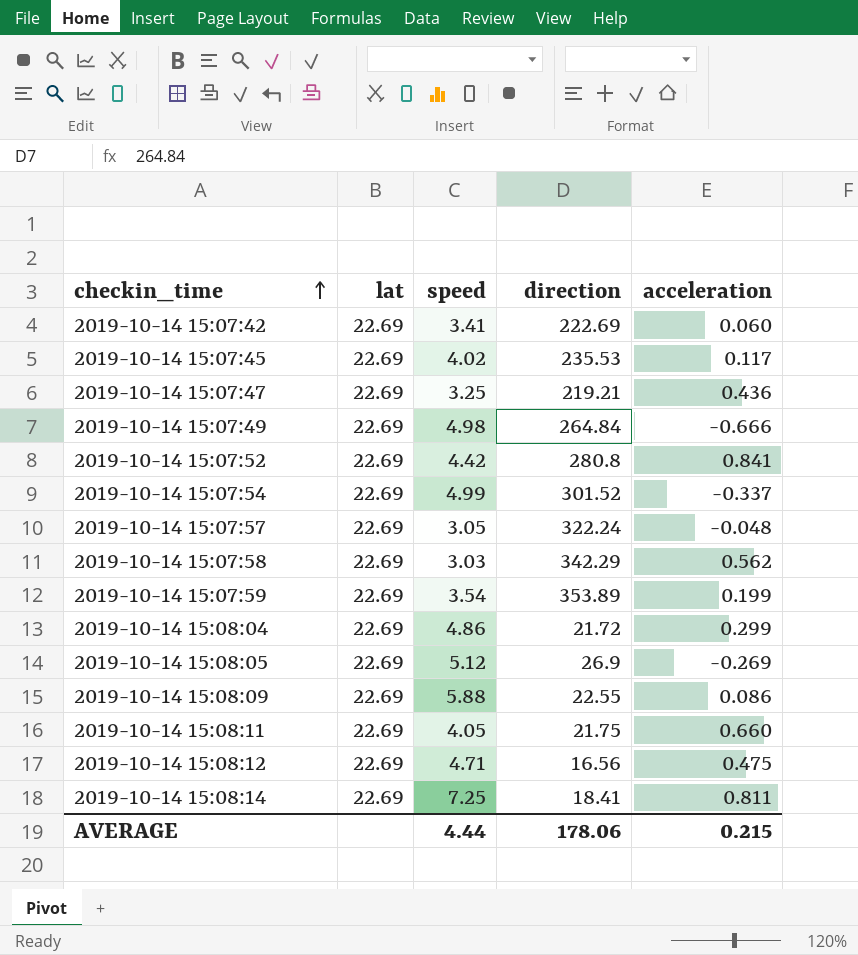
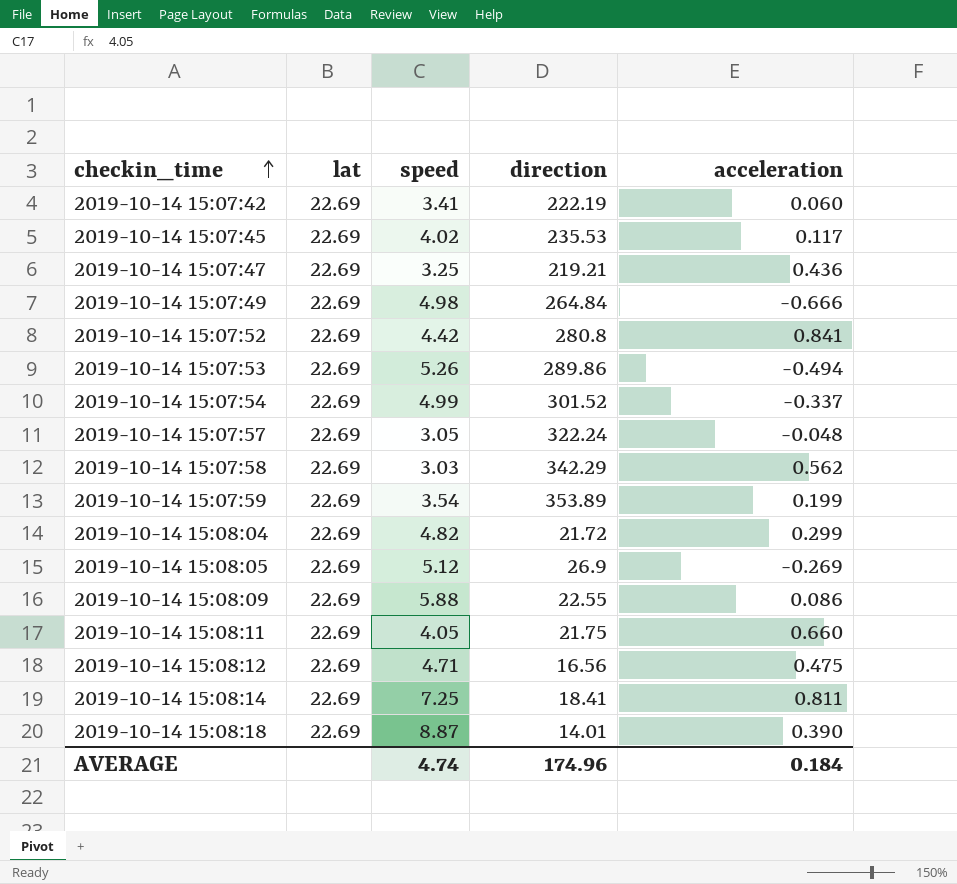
2019-10-14 15:07:42 | direction: 222.69 -> 222.19
row 2019-10-14 15:07:53: none -> 22.69 | 5.26 | 289.86 | -0.494
2019-10-14 15:08:04 | speed: 4.86 -> 4.82
row 2019-10-14 15:08:18: none -> 22.69 | 8.87 | 14.01 | 0.390
AVERAGE | speed: 4.44 -> 4.74
AVERAGE | direction: 178.06 -> 174.96
AVERAGE | acceleration: 0.215 -> 0.184

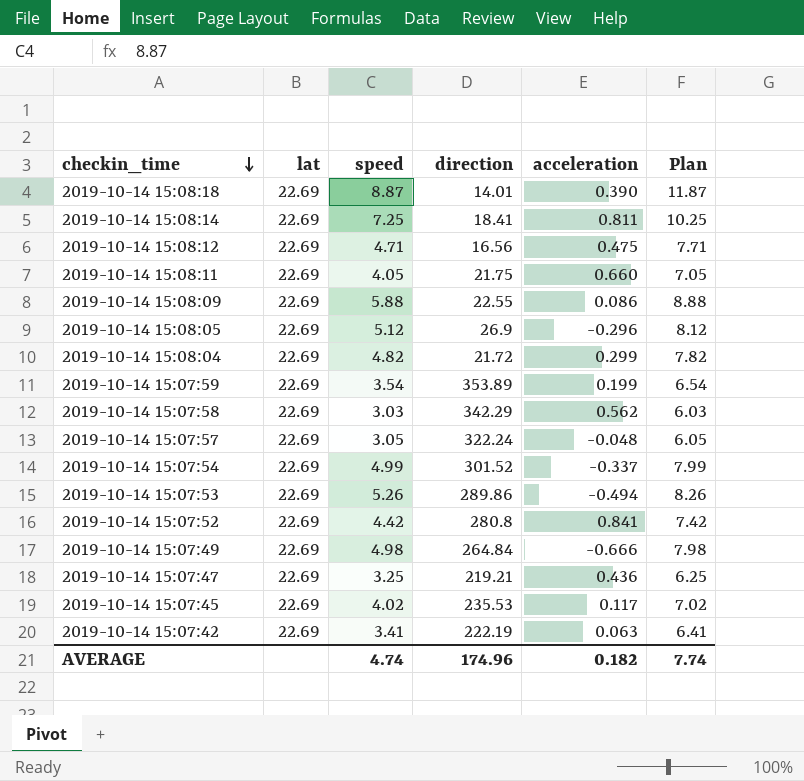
row order: checkin_time ascending -> checkin_time descending
column Plan | formula: none -> [speed] + 3
2019-10-14 15:08:05 | acceleration: -0.269 -> -0.296
2019-10-14 15:07:42 | acceleration: 0.060 -> 0.063
AVERAGE | acceleration: 0.184 -> 0.182

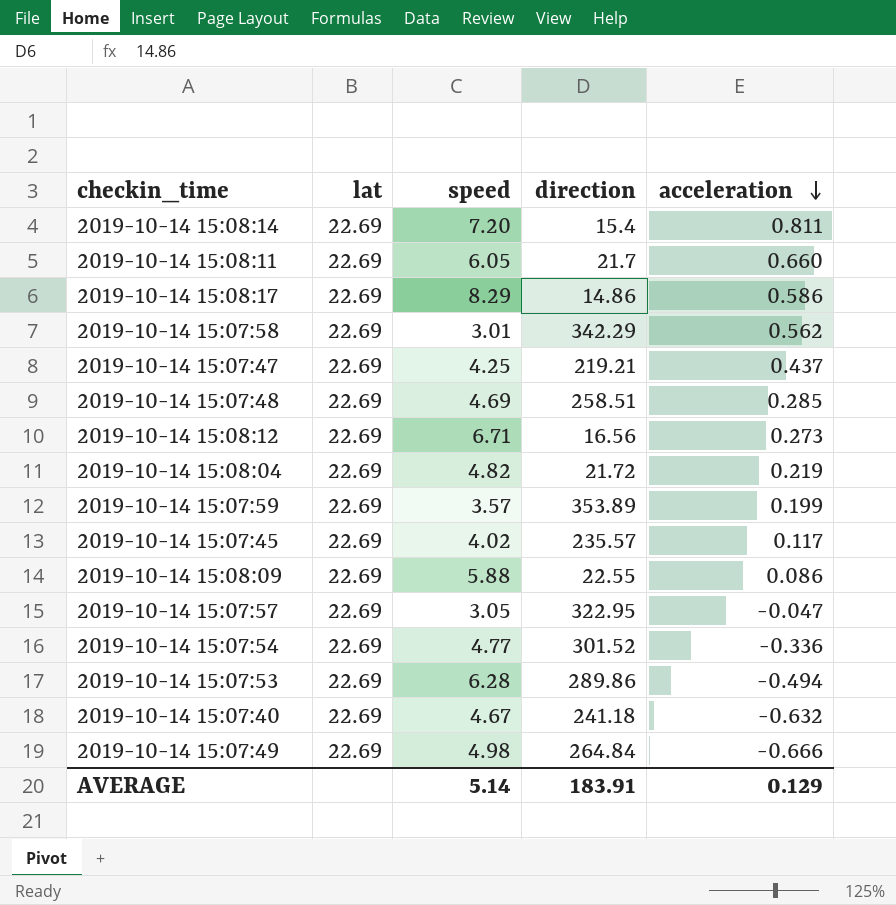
row order: checkin_time descending -> acceleration descending
column Plan | formula: [speed] + 3 -> none
row 2019-10-14 15:08:18: 22.69 | 8.87 | 14.01 | 0.390 | 11.87 -> none
row 2019-10-14 15:08:05: 22.69 | 5.12 | 26.9 | -0.296 | 8.12 -> none
row 2019-10-14 15:07:52: 22.69 | 4.42 | 280.8 | 0.841 | 7.42 -> none
row 2019-10-14 15:07:42: 22.69 | 3.41 | 222.19 | 0.063 | 6.41 -> none
2019-10-14 15:08:14 | speed: 7.25 -> 7.20
2019-10-14 15:08:14 | direction: 18.41 -> 15.4
2019-10-14 15:08:11 | speed: 4.05 -> 6.05
2019-10-14 15:08:11 | direction: 21.75 -> 21.7
row 2019-10-14 15:08:17: none -> 22.69 | 8.29 | 14.86 | 0.586
2019-10-14 15:07:58 | speed: 3.03 -> 3.01
2019-10-14 15:07:47 | speed: 3.25 -> 4.25
2019-10-14 15:07:47 | acceleration: 0.436 -> 0.437
row 2019-10-14 15:07:48: none -> 22.69 | 4.69 | 258.51 | 0.285
2019-10-14 15:08:12 | speed: 4.71 -> 6.71
2019-10-14 15:08:12 | acceleration: 0.475 -> 0.273
2019-10-14 15:08:04 | acceleration: 0.299 -> 0.219
2019-10-14 15:07:59 | speed: 3.54 -> 3.57
2019-10-14 15:07:45 | direction: 235.53 -> 235.57
2019-10-14 15:07:57 | direction: 322.24 -> 322.95
2019-10-14 15:07:57 | acceleration: -0.048 -> -0.047
2019-10-14 15:07:54 | speed: 4.99 -> 4.77
2019-10-14 15:07:54 | acceleration: -0.337 -> -0.336
2019-10-14 15:07:53 | speed: 5.26 -> 6.28
row 2019-10-14 15:07:40: none -> 22.69 | 4.67 | 241.18 | -0.632
AVERAGE | speed: 4.74 -> 5.14
AVERAGE | direction: 174.96 -> 183.91
AVERAGE | acceleration: 0.182 -> 0.129

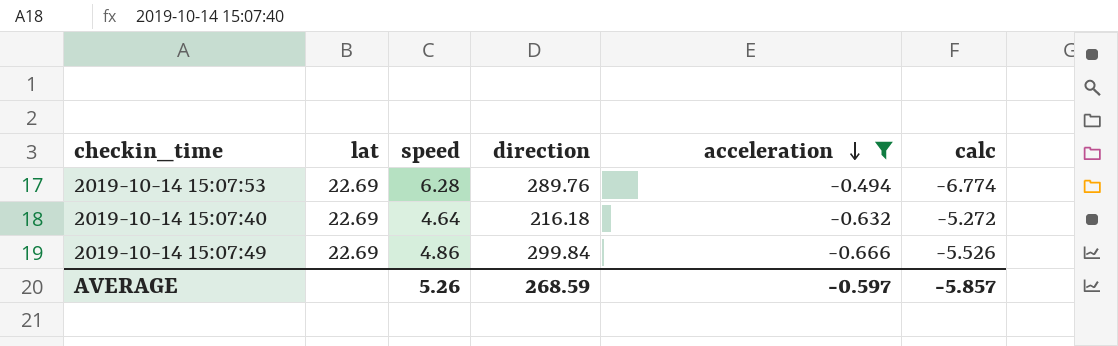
filter: none -> acceleration <= -0.494
column calc | formula: none -> [acceleration] - [speed]
2019-10-14 15:07:53 | direction: 289.86 -> 289.76
2019-10-14 15:07:40 | speed: 4.67 -> 4.64
2019-10-14 15:07:40 | direction: 241.18 -> 216.18
2019-10-14 15:07:49 | speed: 4.98 -> 4.86
2019-10-14 15:07:49 | direction: 264.84 -> 299.84
AVERAGE | speed: 5.14 -> 5.26
AVERAGE | direction: 183.91 -> 268.59
AVERAGE | acceleration: 0.129 -> -0.597

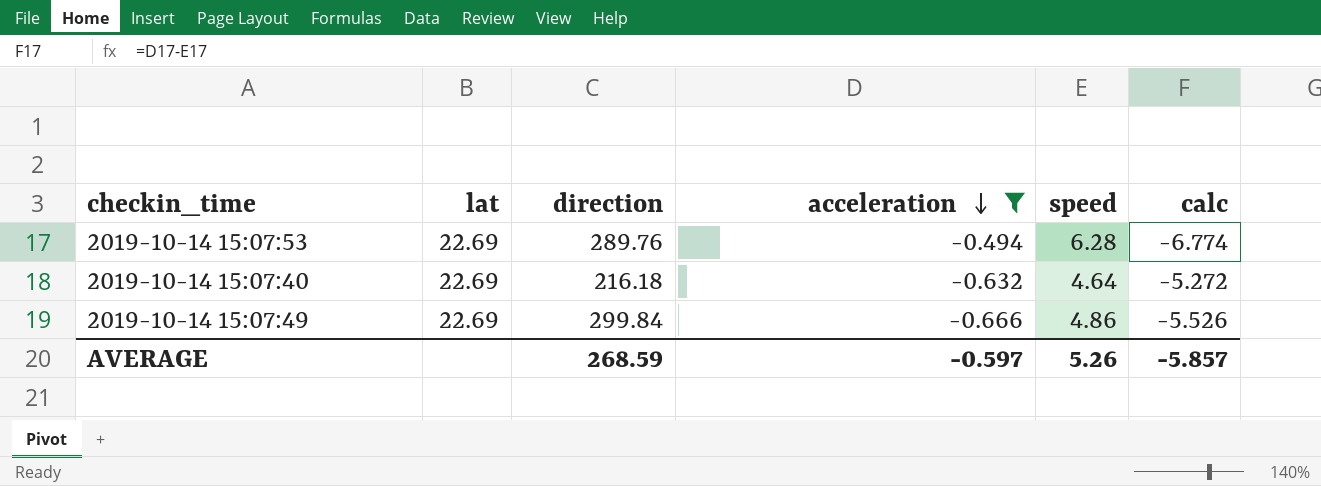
column speed | position: 3 -> 5

